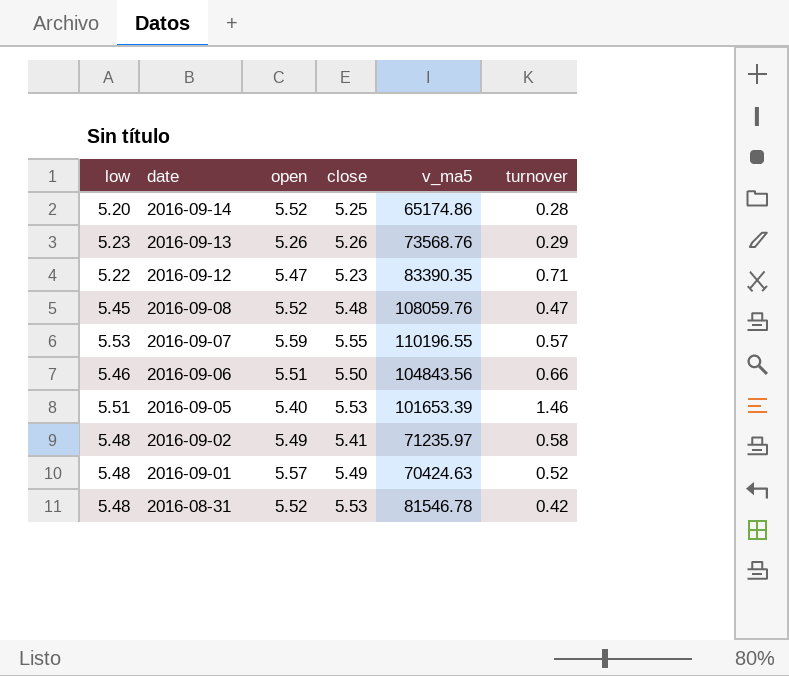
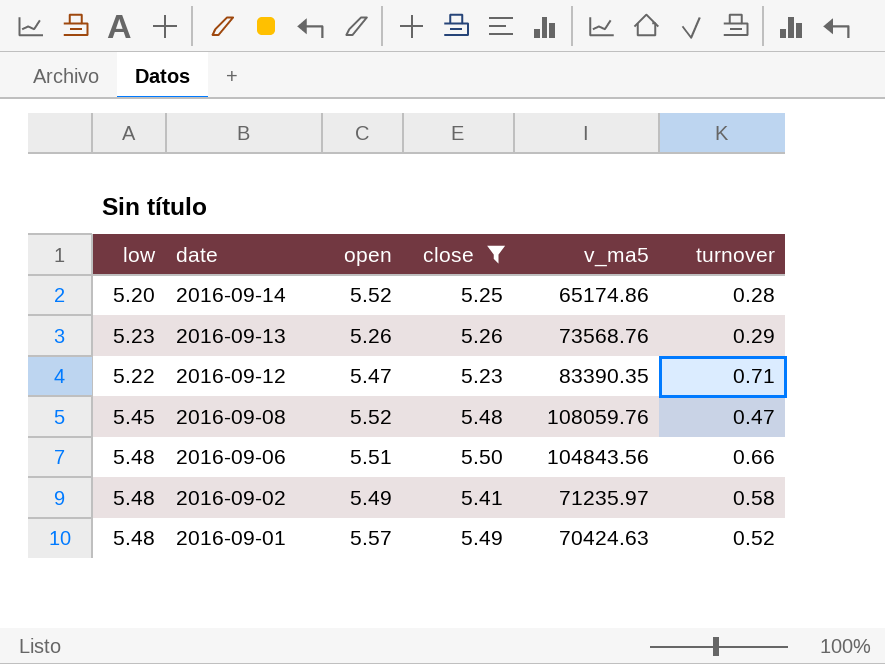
filter: none -> close <= 5.50
2016-09-06 | low: 5.46 -> 5.48

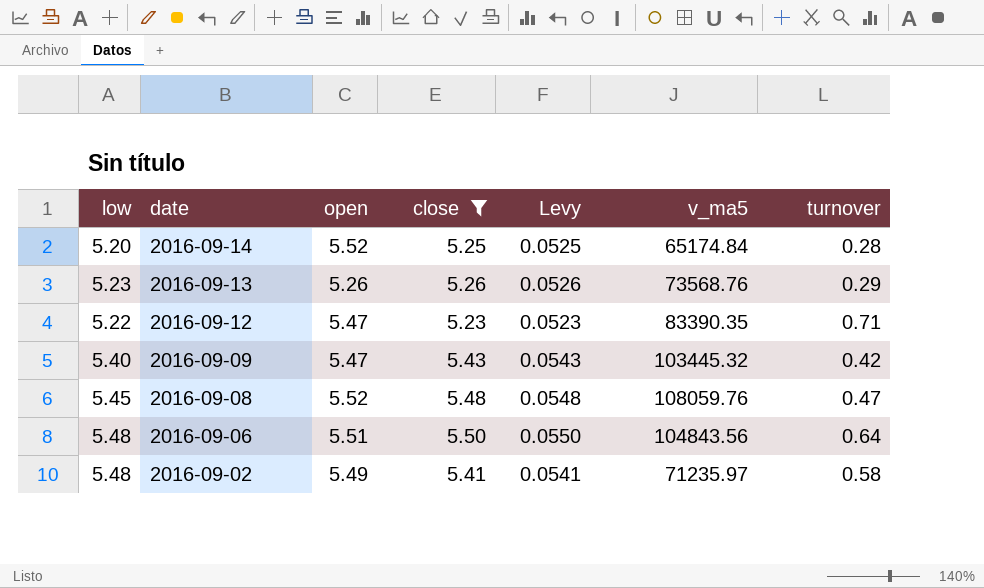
column Levy | formula: none -> [close] * 0.01
row 2016-09-01: 5.48 | 5.57 | 5.49 | 70424.63 | 0.52 -> none
2016-09-14 | v_ma5: 65174.86 -> 65174.84
row 2016-09-09: none -> 5.40 | 5.47 | 5.43 | 0.0543 | 103445.32 | 0.42
2016-09-06 | turnover: 0.66 -> 0.64

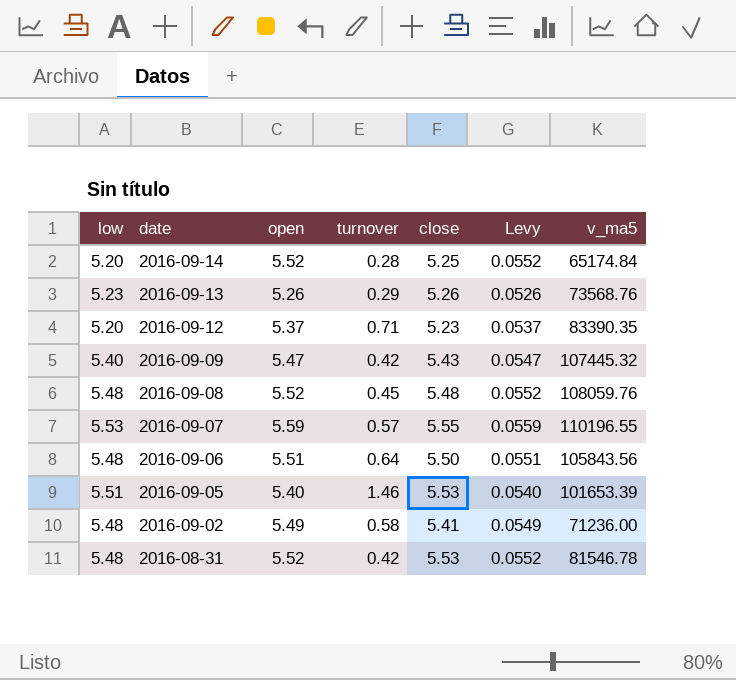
filter: close <= 5.50 -> none
column turnover | position: 7 -> 4
column Levy | formula: [close] * 0.01 -> [open] * 0.01
2016-09-12 | low: 5.22 -> 5.20
2016-09-12 | open: 5.47 -> 5.37
2016-09-09 | v_ma5: 103445.32 -> 107445.32
2016-09-08 | low: 5.45 -> 5.48
2016-09-08 | turnover: 0.47 -> 0.45
2016-09-06 | v_ma5: 104843.56 -> 105843.56
2016-09-02 | v_ma5: 71235.97 -> 71236.00

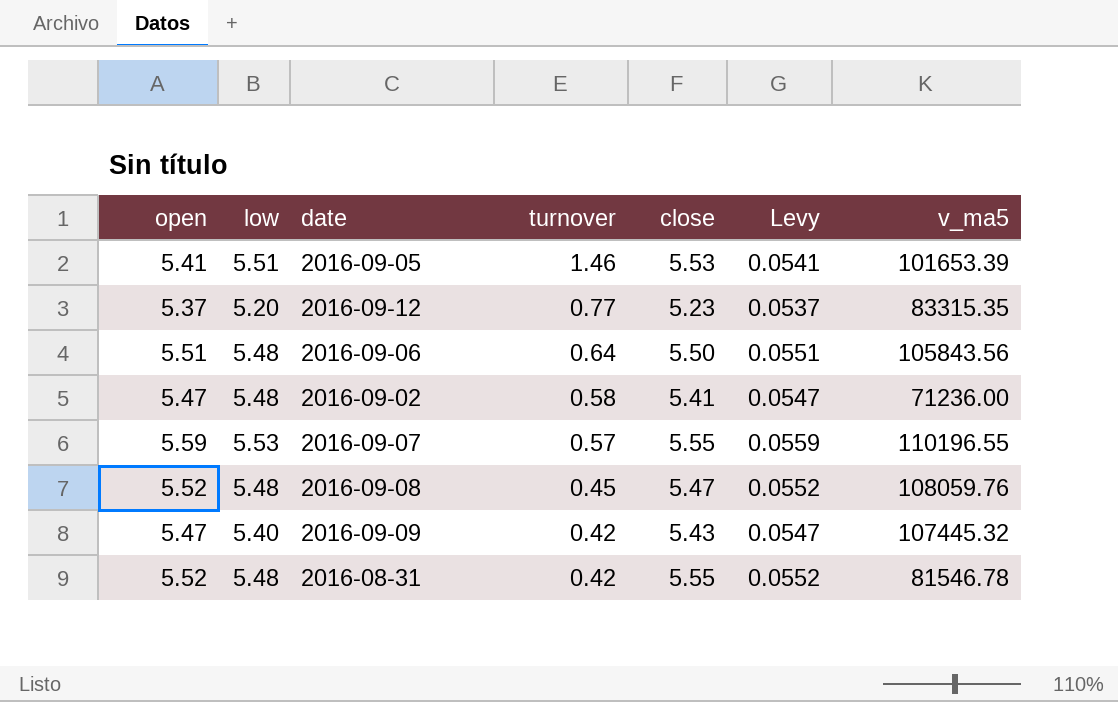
row order: date descending -> turnover descending
column open | position: 3 -> 1
row 2016-09-14: 5.20 | 5.52 | 0.28 | 5.25 | 0.0552 | 65174.84 -> none
row 2016-09-13: 5.23 | 5.26 | 0.29 | 5.26 | 0.0526 | 73568.76 -> none
2016-09-05 | open: 5.40 -> 5.41
2016-09-05 | Levy: 0.0540 -> 0.0541
2016-09-12 | turnover: 0.71 -> 0.77
2016-09-12 | v_ma5: 83390.35 -> 83315.35
2016-09-02 | open: 5.49 -> 5.47
2016-09-02 | Levy: 0.0549 -> 0.0547
2016-09-08 | close: 5.48 -> 5.47
2016-08-31 | close: 5.53 -> 5.55

